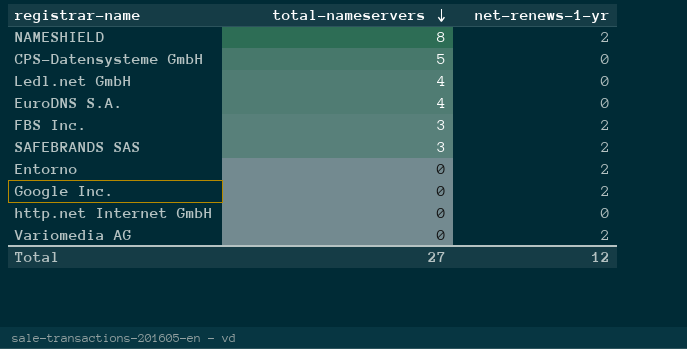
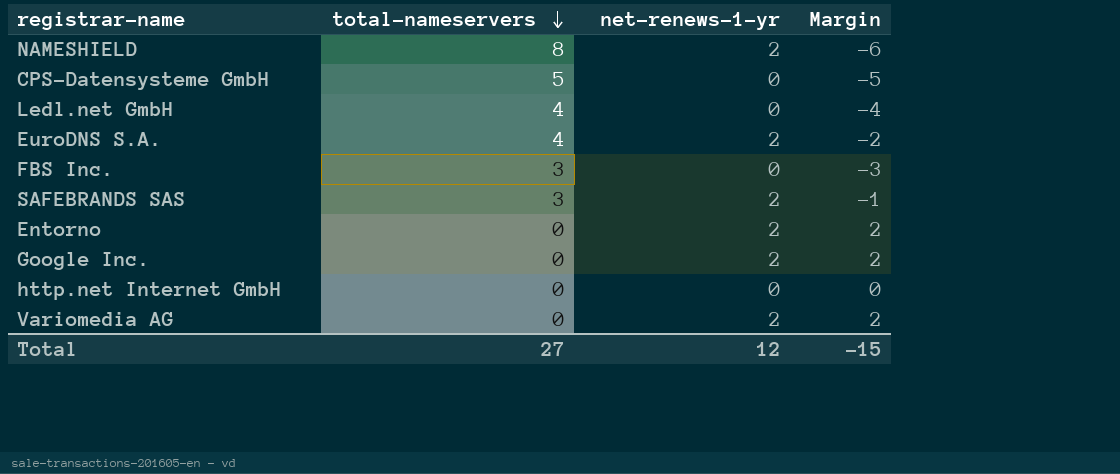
column Margin | formula: none -> [net-renews-1-yr] - [total-nameservers]
EuroDNS S.A. | net-renews-1-yr: 0 -> 2
FBS Inc. | net-renews-1-yr: 2 -> 0

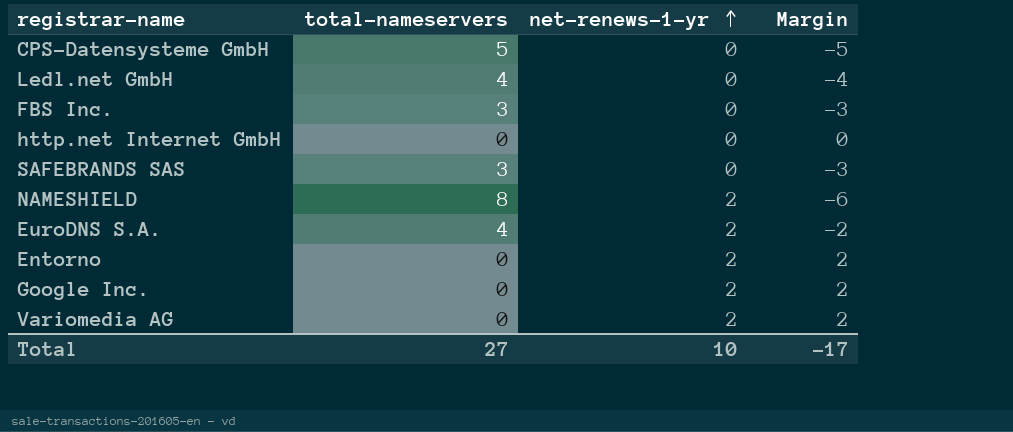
row order: total-nameservers descending -> net-renews-1-yr ascending
SAFEBRANDS SAS | net-renews-1-yr: 2 -> 0
SAFEBRANDS SAS | Margin: -1 -> -3
Total | net-renews-1-yr: 12 -> 10
Total | Margin: -15 -> -17

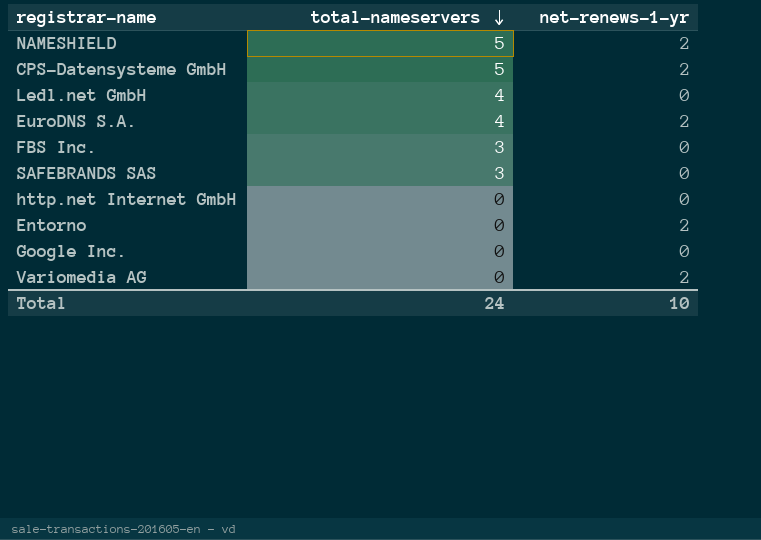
row order: net-renews-1-yr ascending -> total-nameservers descending
column Margin | formula: [net-renews-1-yr] - [total-nameservers] -> none
NAMESHIELD | total-nameservers: 8 -> 5
CPS-Datensysteme GmbH | net-renews-1-yr: 0 -> 2
Google Inc. | net-renews-1-yr: 2 -> 0
Total | total-nameservers: 27 -> 24

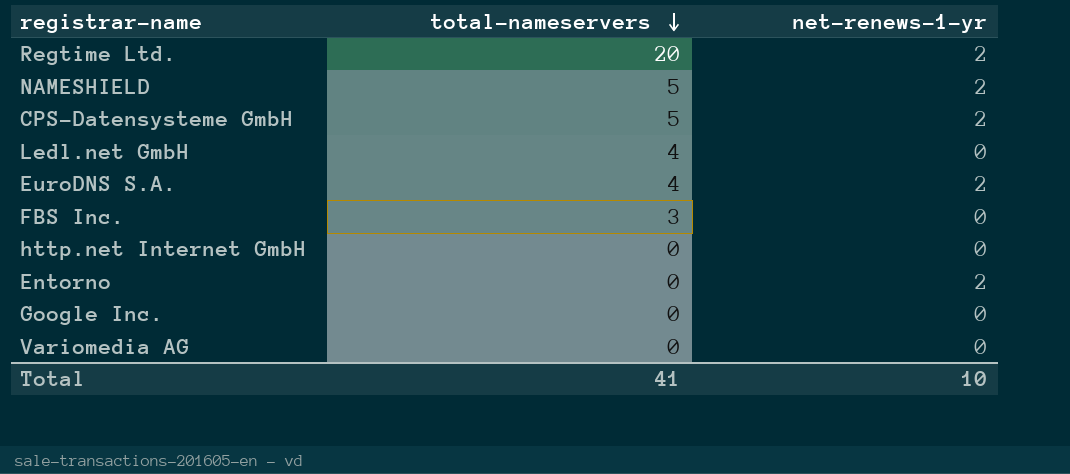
row SAFEBRANDS SAS: 3 | 0 -> none
row Regtime Ltd.: none -> 20 | 2
Variomedia AG | net-renews-1-yr: 2 -> 0
Total | total-nameservers: 24 -> 41

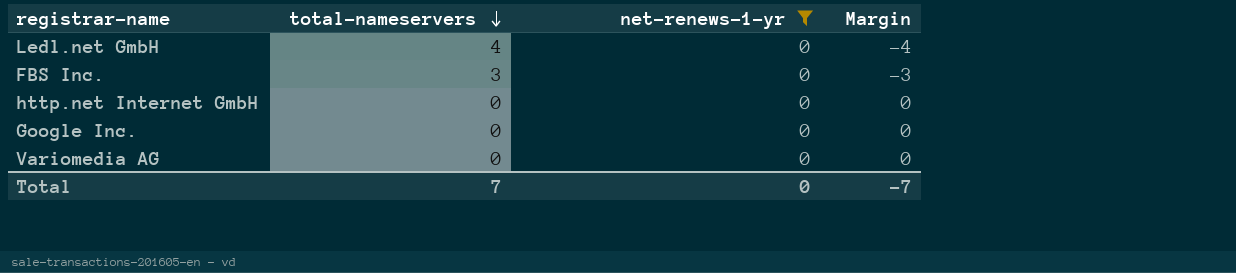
filter: none -> net-renews-1-yr = 0
column Margin | formula: none -> [net-renews-1-yr] - [total-nameservers]
Total | total-nameservers: 41 -> 7
Total | net-renews-1-yr: 10 -> 0

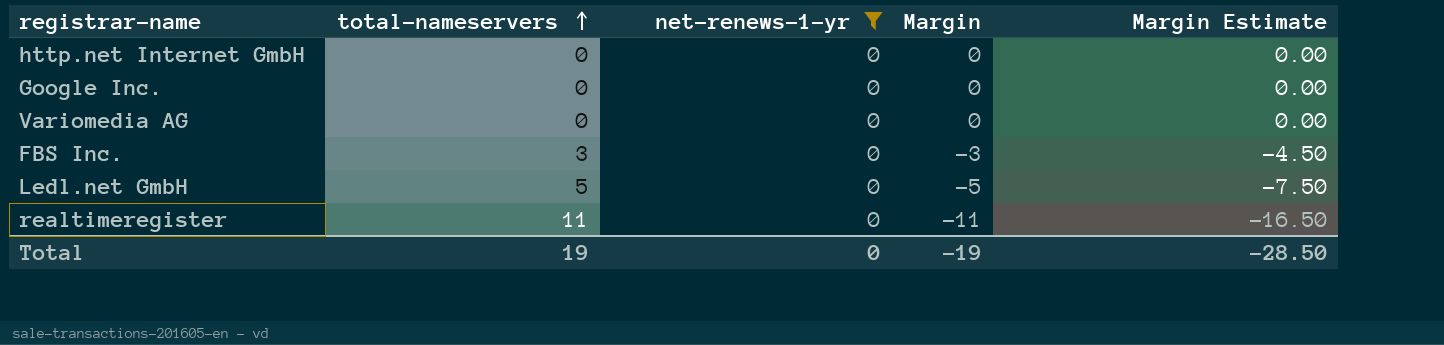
row order: total-nameservers descending -> total-nameservers ascending
column Margin Estimate | formula: none -> [Margin] * 1.5
Ledl.net GmbH | total-nameservers: 4 -> 5
Ledl.net GmbH | Margin: -4 -> -5
row realtimeregister: none -> 11 | 0 | -11 | -16.50
Total | total-nameservers: 7 -> 19
Total | Margin: -7 -> -19

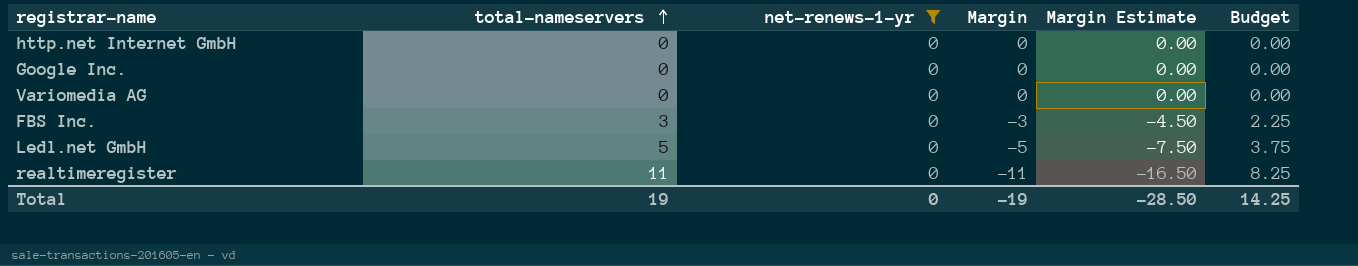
column Budget | formula: none -> [total-nameservers] * 0.75

